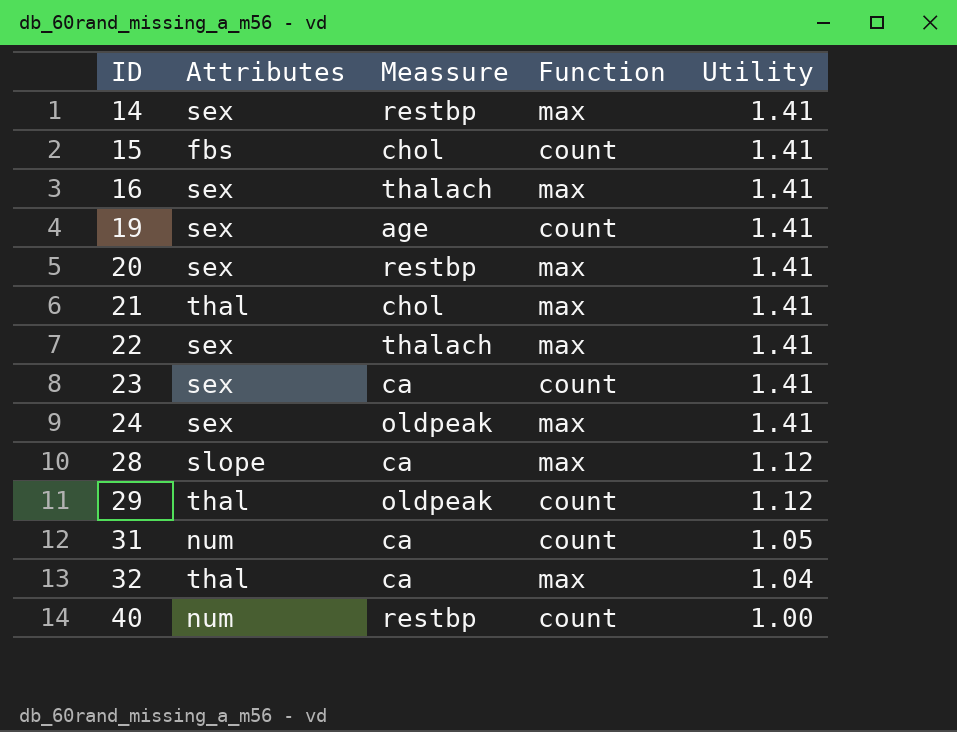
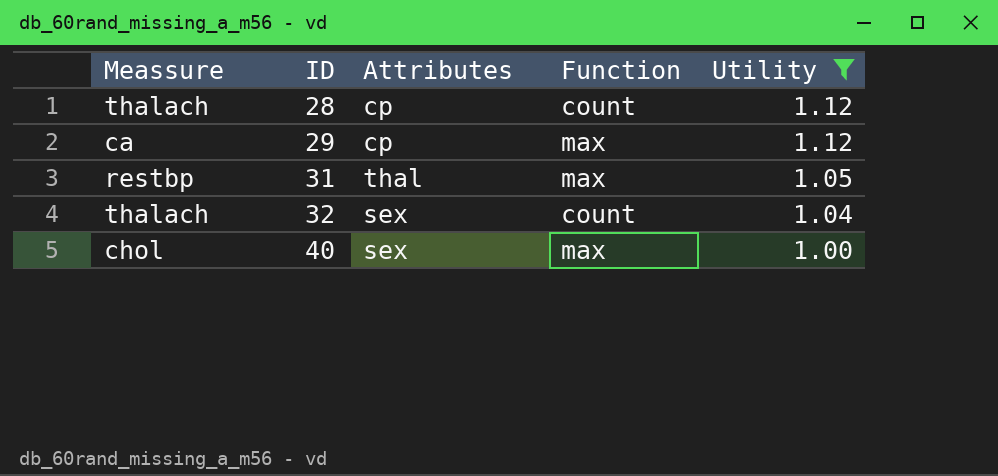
filter: none -> Utility != 1.41
column Meassure | position: 3 -> 1
28 | Meassure: ca -> thalach
28 | Attributes: slope -> cp
28 | Function: max -> count
29 | Meassure: oldpeak -> ca
29 | Attributes: thal -> cp
29 | Function: count -> max
31 | Meassure: ca -> restbp
31 | Attributes: num -> thal
31 | Function: count -> max
32 | Meassure: ca -> thalach
32 | Attributes: thal -> sex
32 | Function: max -> count
40 | Meassure: restbp -> chol
40 | Attributes: num -> sex
40 | Function: count -> max

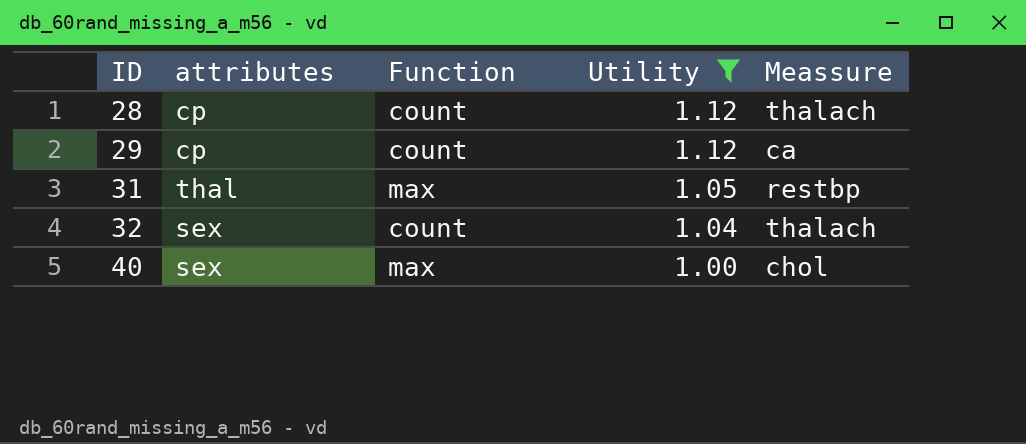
column name: Attributes -> attributes
column Meassure | position: 1 -> 5
29 | Function: max -> count

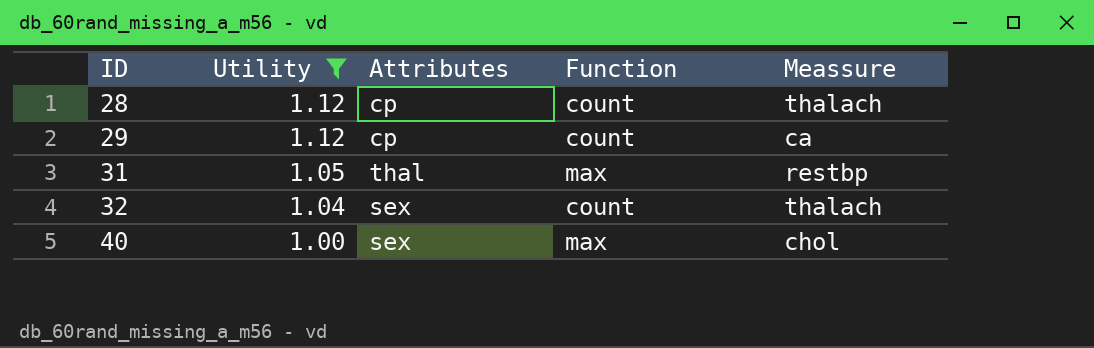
column Utility | position: 4 -> 2
column name: attributes -> Attributes

